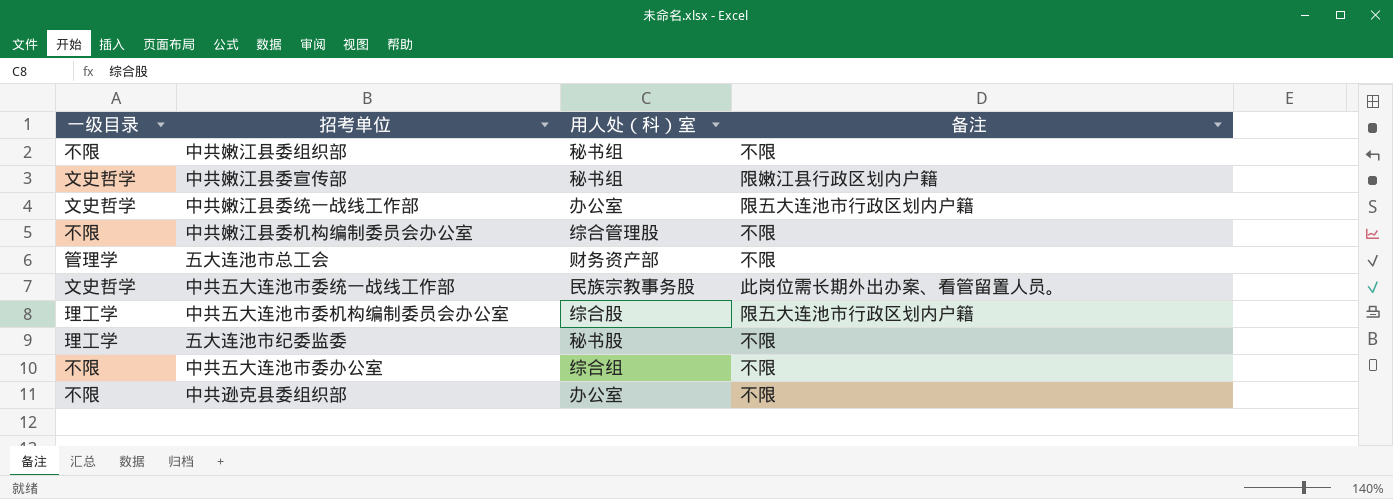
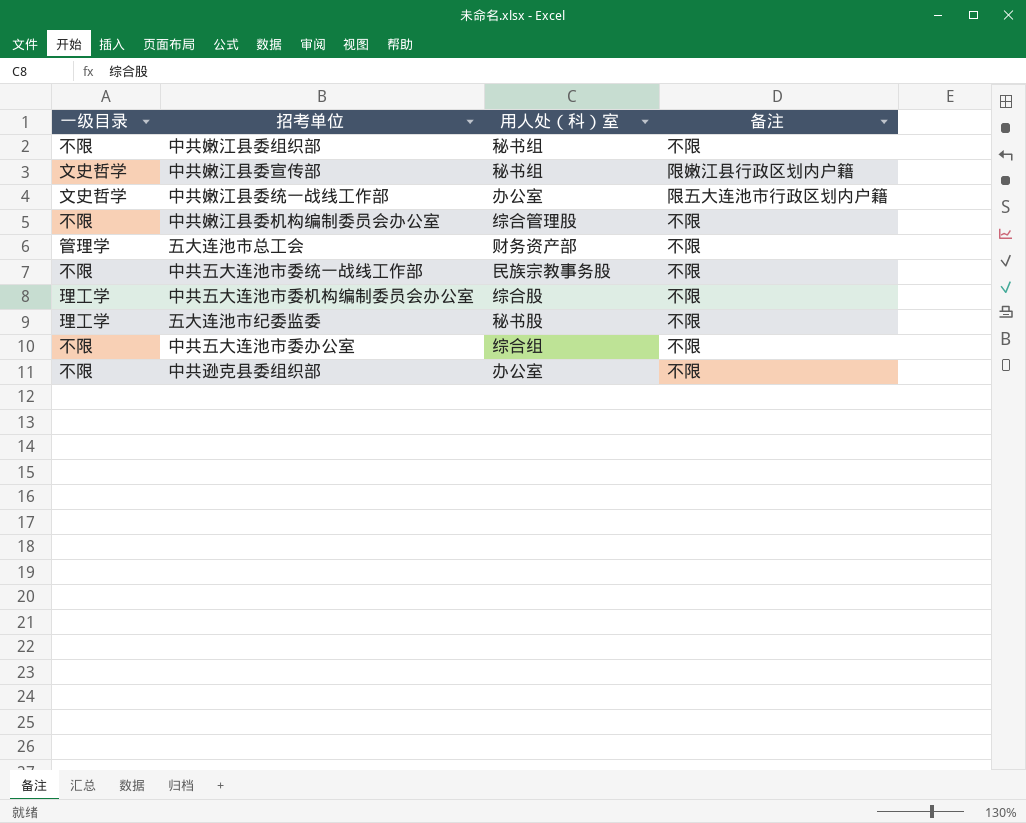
中共五大连池市委统一战线工作部 | 一级目录: 文史哲学 -> 不限
中共五大连池市委统一战线工作部 | 备注: 此岗位需长期外出办案、看管留置人员。 -> 不限
中共五大连池市委机构编制委员会办公室 | 备注: 限五大连池市行政区划内户籍 -> 不限

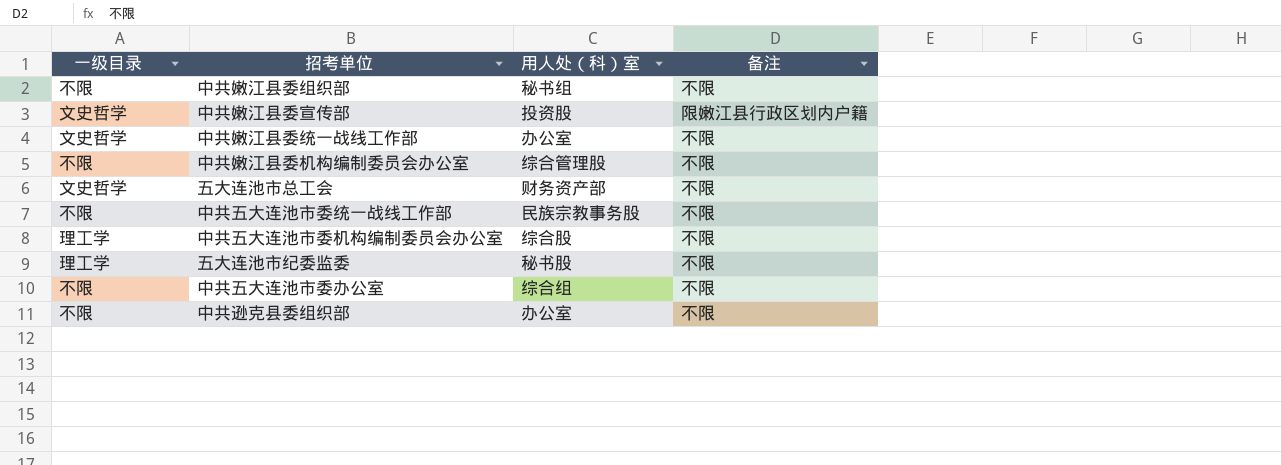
中共嫩江县委宣传部 | 用人处（科）室: 秘书组 -> 投资股
中共嫩江县委统一战线工作部 | 备注: 限五大连池市行政区划内户籍 -> 不限
五大连池市总工会 | 一级目录: 管理学 -> 文史哲学

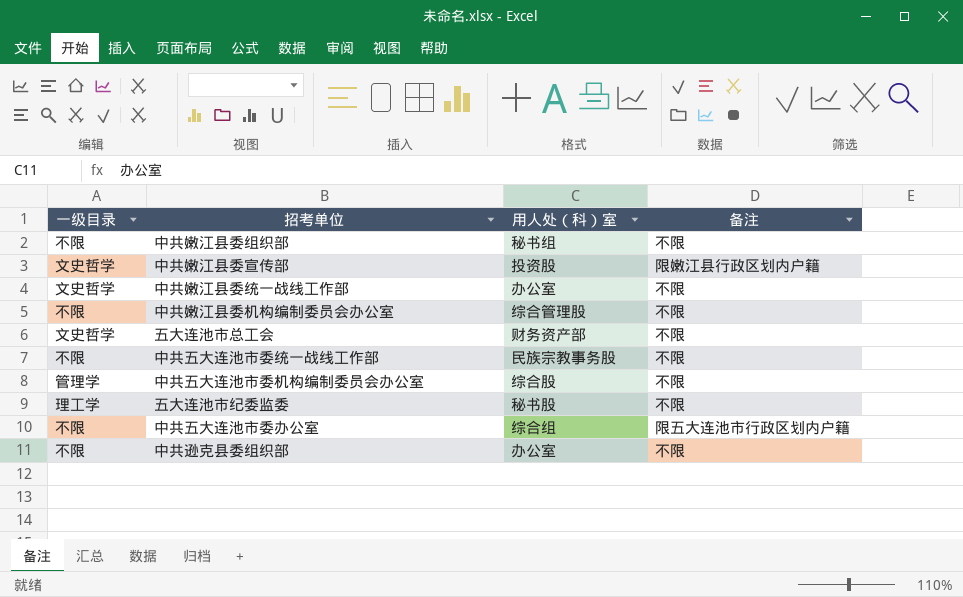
中共五大连池市委机构编制委员会办公室 | 一级目录: 理工学 -> 管理学
中共五大连池市委办公室 | 备注: 不限 -> 限五大连池市行政区划内户籍

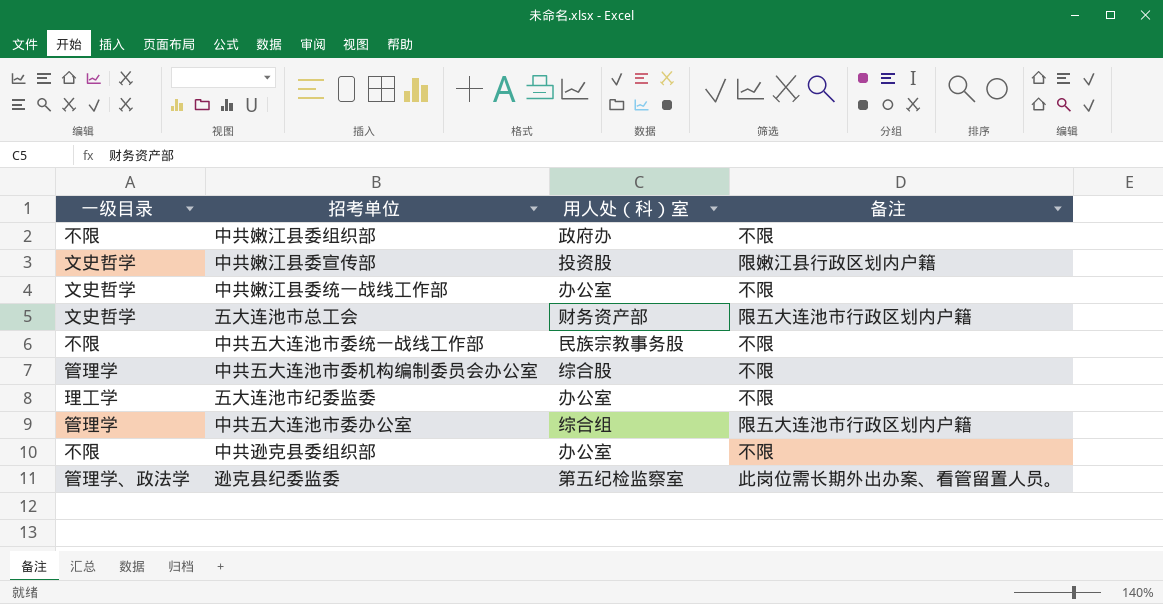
row 中共嫩江县委机构编制委员会办公室: 不限 | 综合管理股 | 不限 -> none
中共嫩江县委组织部 | 用人处（科）室: 秘书组 -> 政府办
五大连池市总工会 | 备注: 不限 -> 限五大连池市行政区划内户籍
五大连池市纪委监委 | 用人处（科）室: 秘书股 -> 办公室
中共五大连池市委办公室 | 一级目录: 不限 -> 管理学
row 逊克县纪委监委: none -> 管理学、政法学 | 第五纪检监察室 | 此岗位需长期外出办案、看管留置人员。

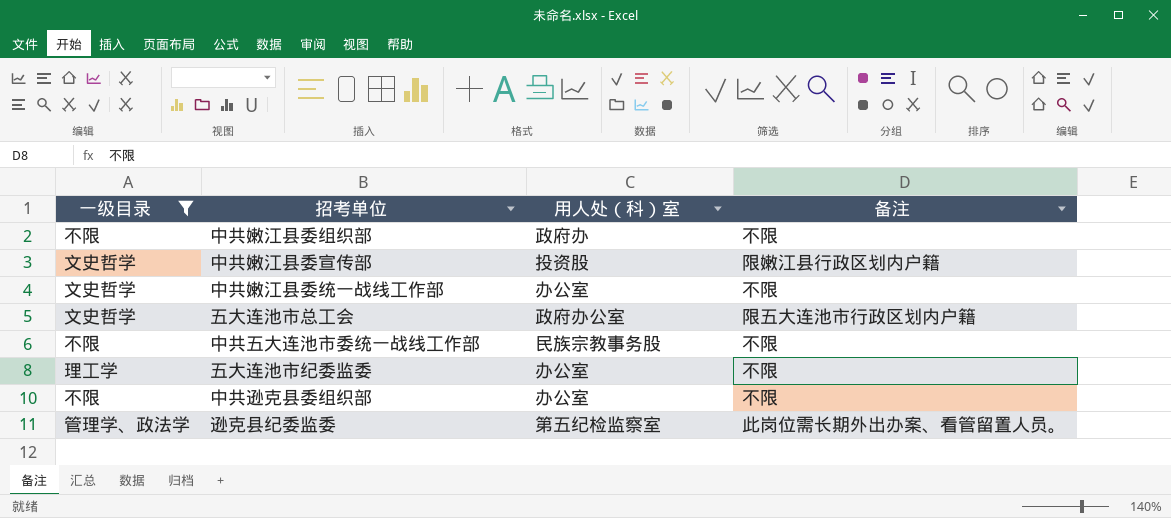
filter: none -> 一级目录 != 管理学
五大连池市总工会 | 用人处（科）室: 财务资产部 -> 政府办公室

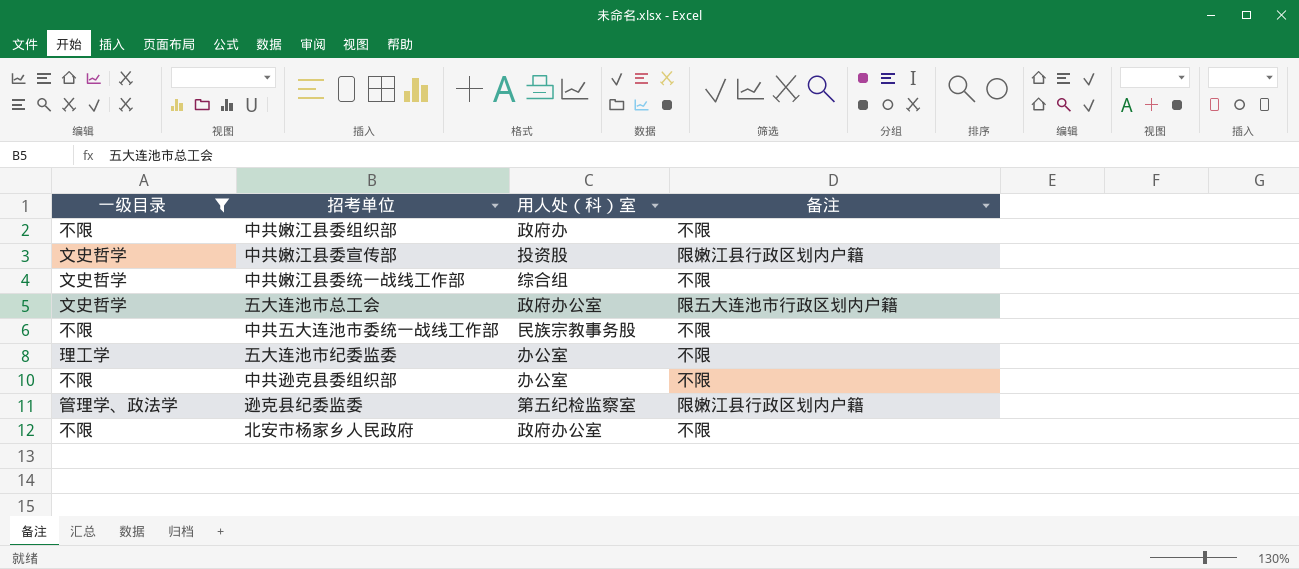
中共嫩江县委统一战线工作部 | 用人处（科）室: 办公室 -> 综合组
逊克县纪委监委 | 备注: 此岗位需长期外出办案、看管留置人员。 -> 限嫩江县行政区划内户籍
row 北安市杨家乡人民政府: none -> 不限 | 政府办公室 | 不限

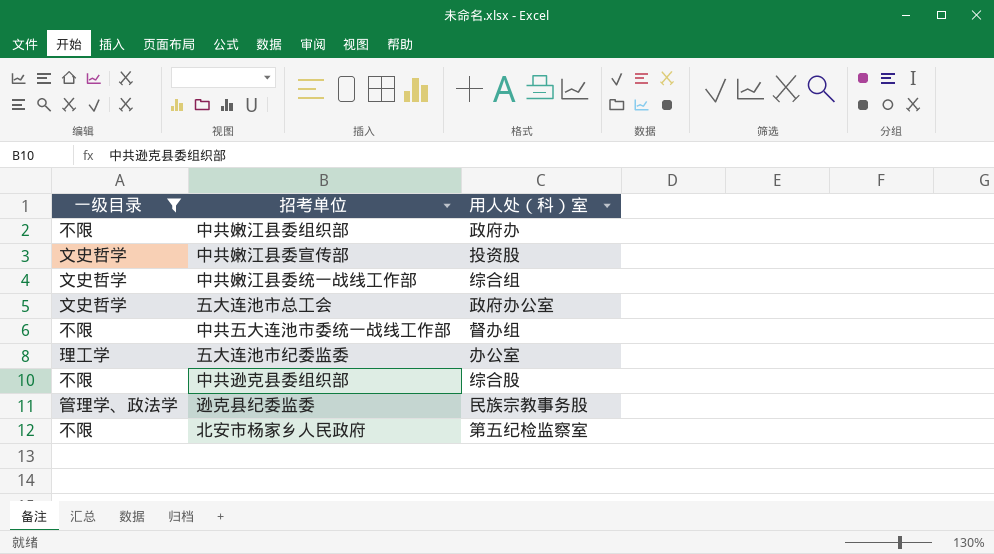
column 备注 | position: 4 -> none
中共五大连池市委统一战线工作部 | 用人处（科）室: 民族宗教事务股 -> 督办组
中共逊克县委组织部 | 用人处（科）室: 办公室 -> 综合股
逊克县纪委监委 | 用人处（科）室: 第五纪检监察室 -> 民族宗教事务股
北安市杨家乡人民政府 | 用人处（科）室: 政府办公室 -> 第五纪检监察室

